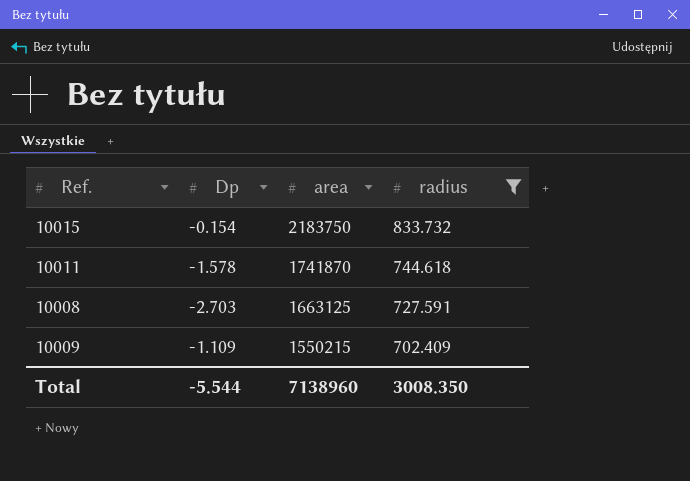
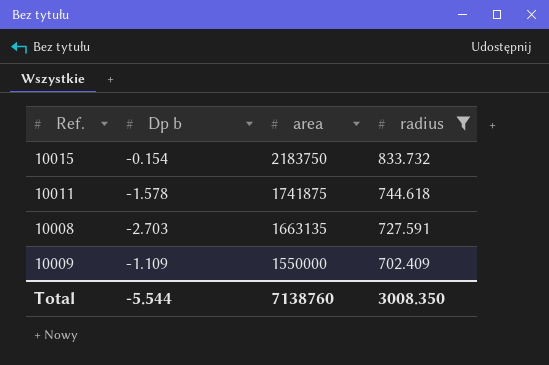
column name: Dp -> Dp b
10011 | area: 1741870 -> 1741875
10008 | area: 1663125 -> 1663135
10009 | area: 1550215 -> 1550000
Total | area: 7138960 -> 7138760

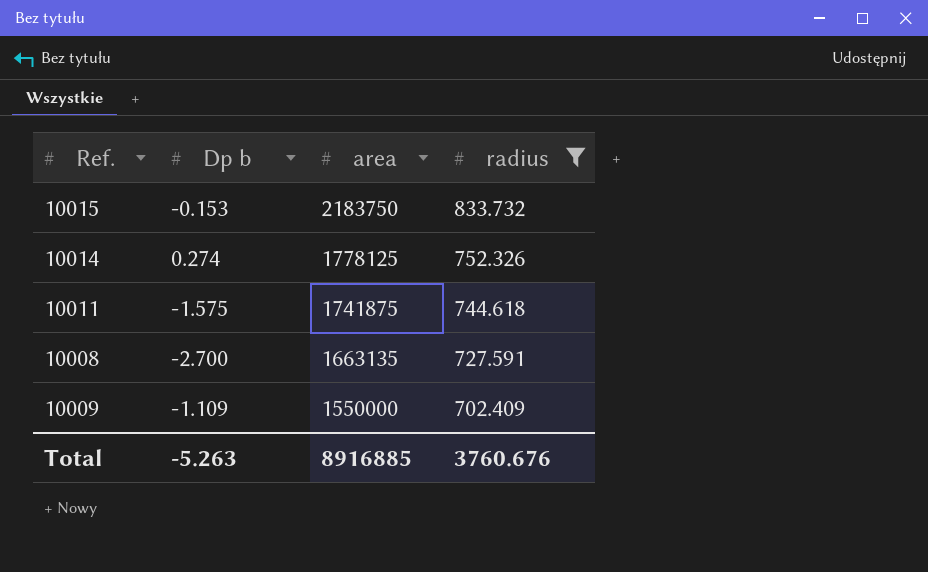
10015 | Dp b: -0.154 -> -0.153
row 10014: none -> 0.274 | 1778125 | 752.326
10011 | Dp b: -1.578 -> -1.575
10008 | Dp b: -2.703 -> -2.700
Total | Dp b: -5.544 -> -5.263
Total | area: 7138760 -> 8916885
Total | radius: 3008.350 -> 3760.676

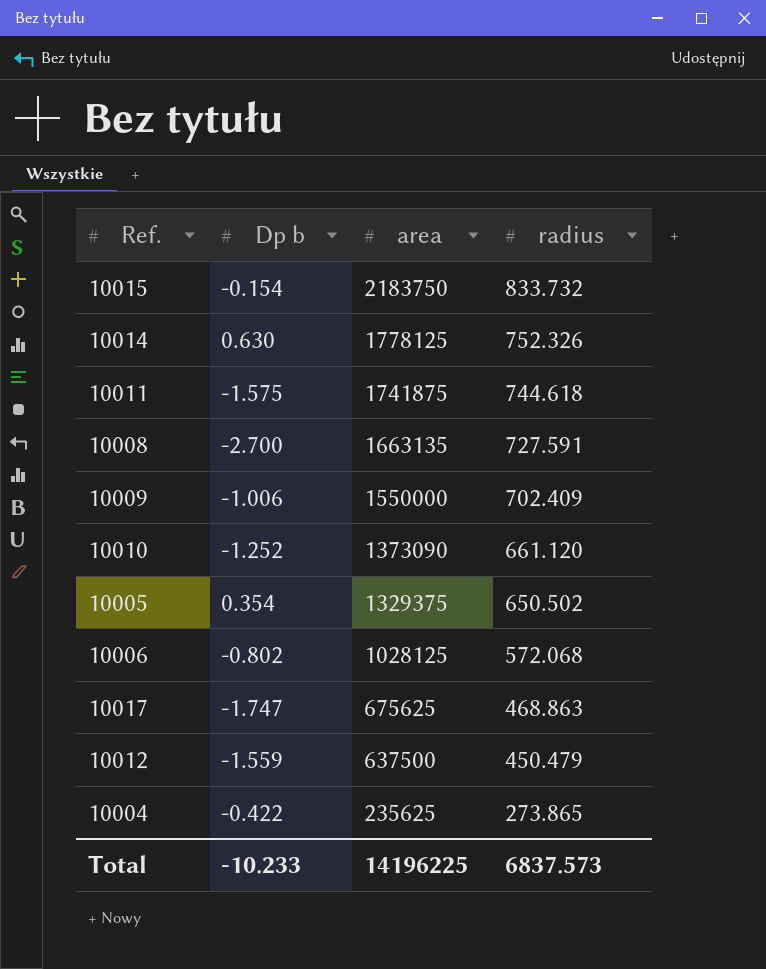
filter: radius >= 702.409 -> none
10015 | Dp b: -0.153 -> -0.154
10014 | Dp b: 0.274 -> 0.630
10009 | Dp b: -1.109 -> -1.006
Total | Dp b: -5.263 -> -10.233
Total | area: 8916885 -> 14196225
Total | radius: 3760.676 -> 6837.573

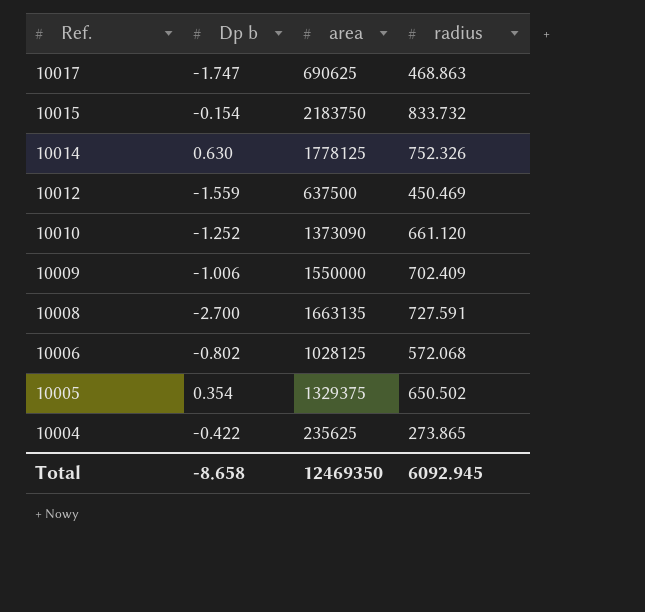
row order: area descending -> Ref. descending
row 10011: -1.575 | 1741875 | 744.618 -> none
10017 | area: 675625 -> 690625
10012 | radius: 450.479 -> 450.469
Total | Dp b: -10.233 -> -8.658
Total | area: 14196225 -> 12469350
Total | radius: 6837.573 -> 6092.945

